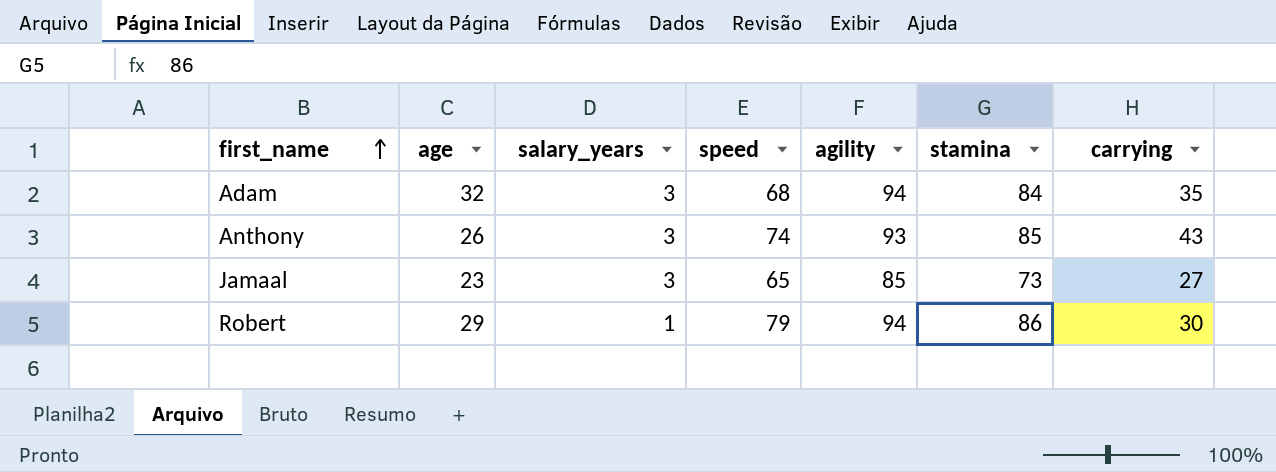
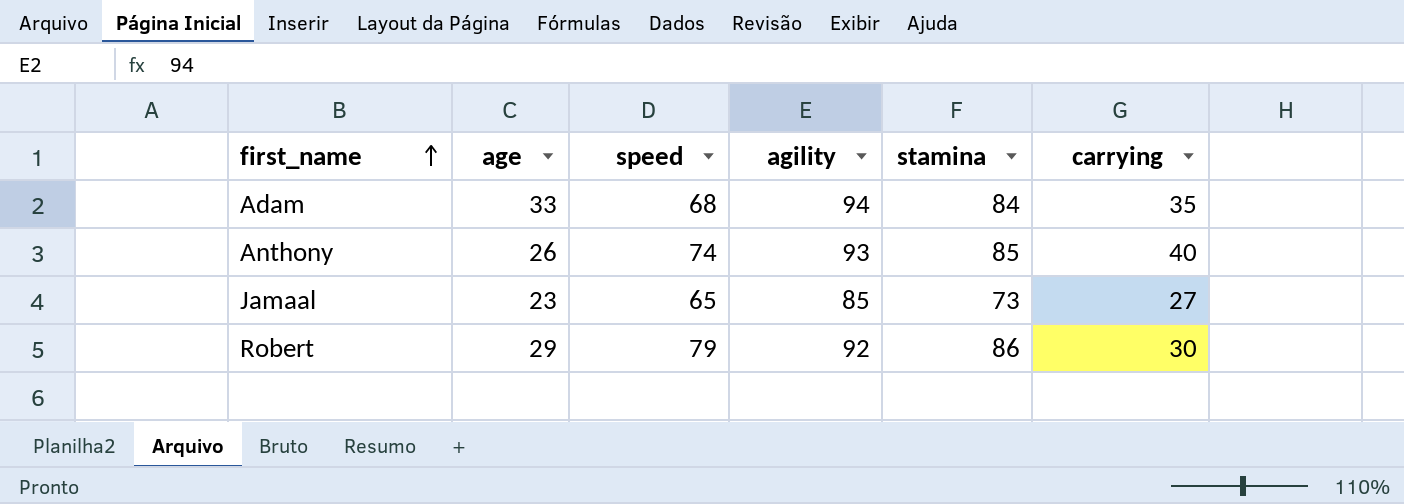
column salary_years | position: 3 -> none
Adam | age: 32 -> 33
Anthony | carrying: 43 -> 40
Robert | agility: 94 -> 92

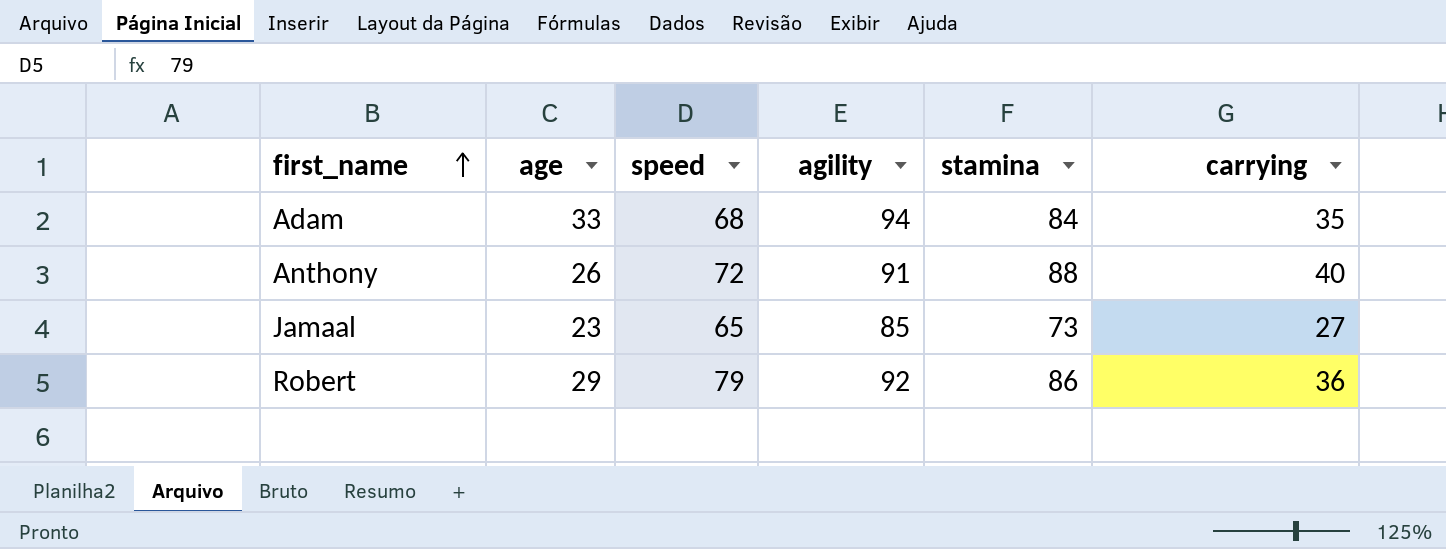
Anthony | speed: 74 -> 72
Anthony | agility: 93 -> 91
Anthony | stamina: 85 -> 88
Robert | carrying: 30 -> 36

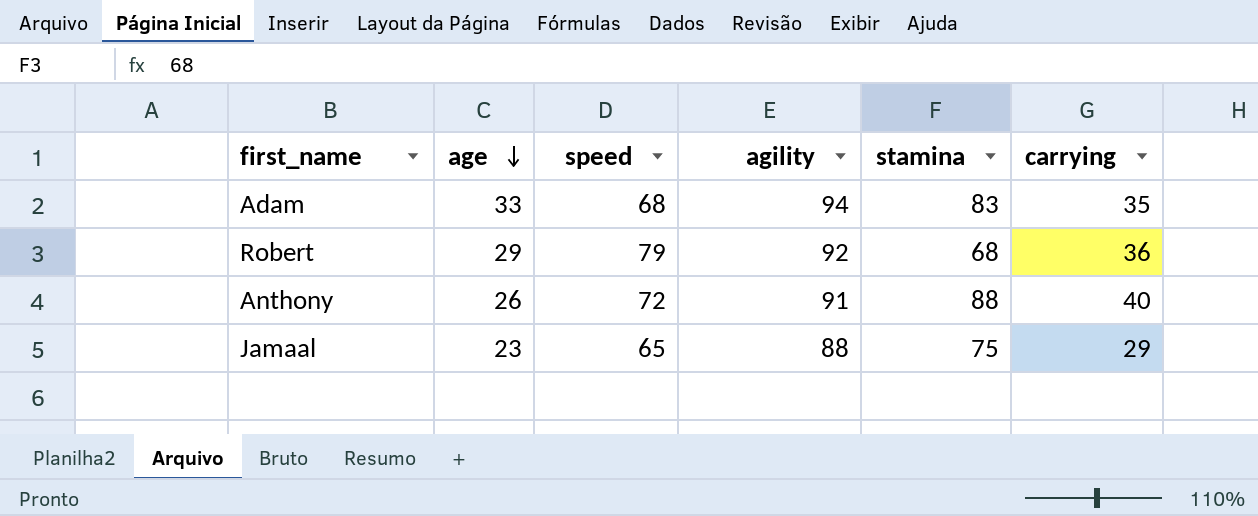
row order: first_name ascending -> age descending
Adam | stamina: 84 -> 83
Robert | stamina: 86 -> 68
Jamaal | agility: 85 -> 88
Jamaal | stamina: 73 -> 75
Jamaal | carrying: 27 -> 29

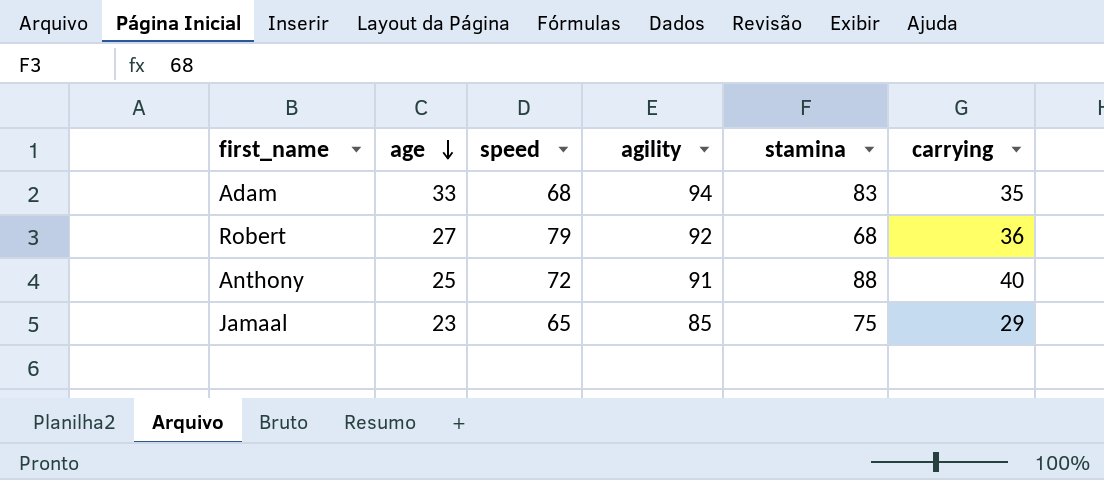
Robert | age: 29 -> 27
Anthony | age: 26 -> 25
Jamaal | agility: 88 -> 85

